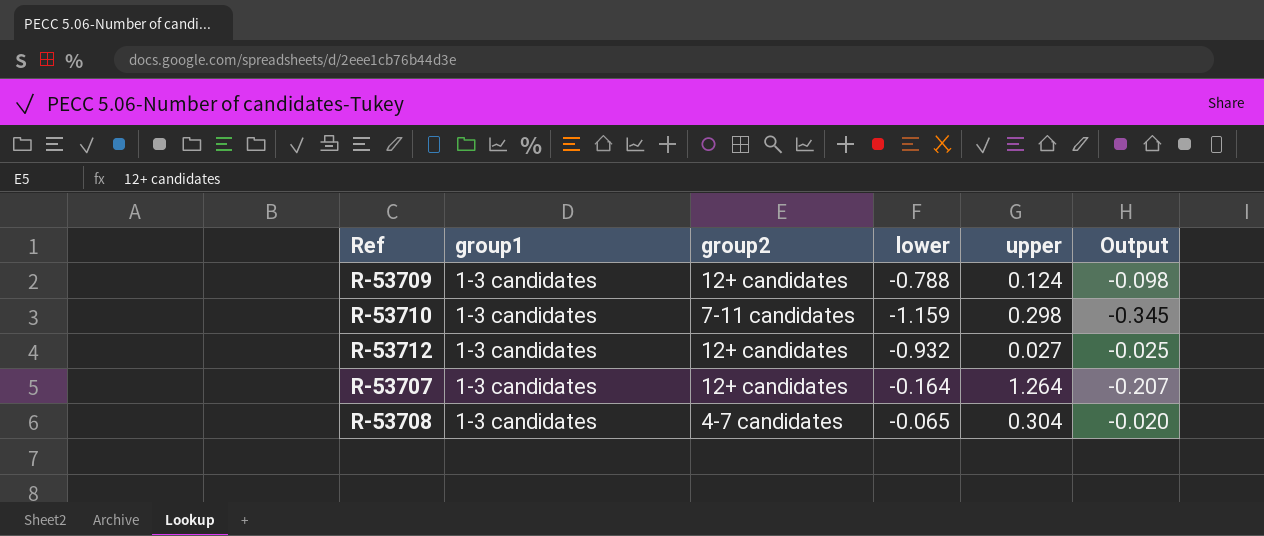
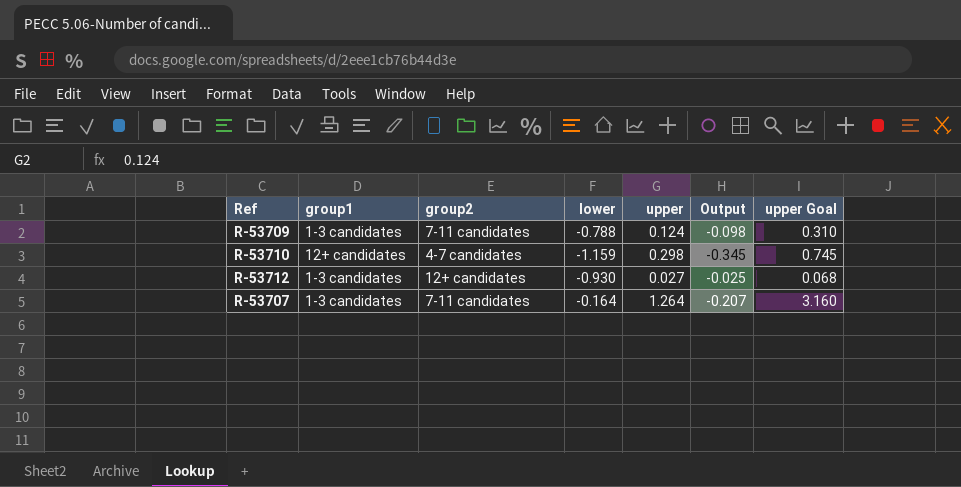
column upper Goal | formula: none -> [upper] * 2.5
row R-53708: 1-3 candidates | 4-7 candidates | -0.065 | 0.304 | -0.020 -> none
R-53709 | group2: 12+ candidates -> 7-11 candidates
R-53710 | group1: 1-3 candidates -> 12+ candidates
R-53710 | group2: 7-11 candidates -> 4-7 candidates
R-53712 | lower: -0.932 -> -0.930
R-53707 | group2: 12+ candidates -> 7-11 candidates

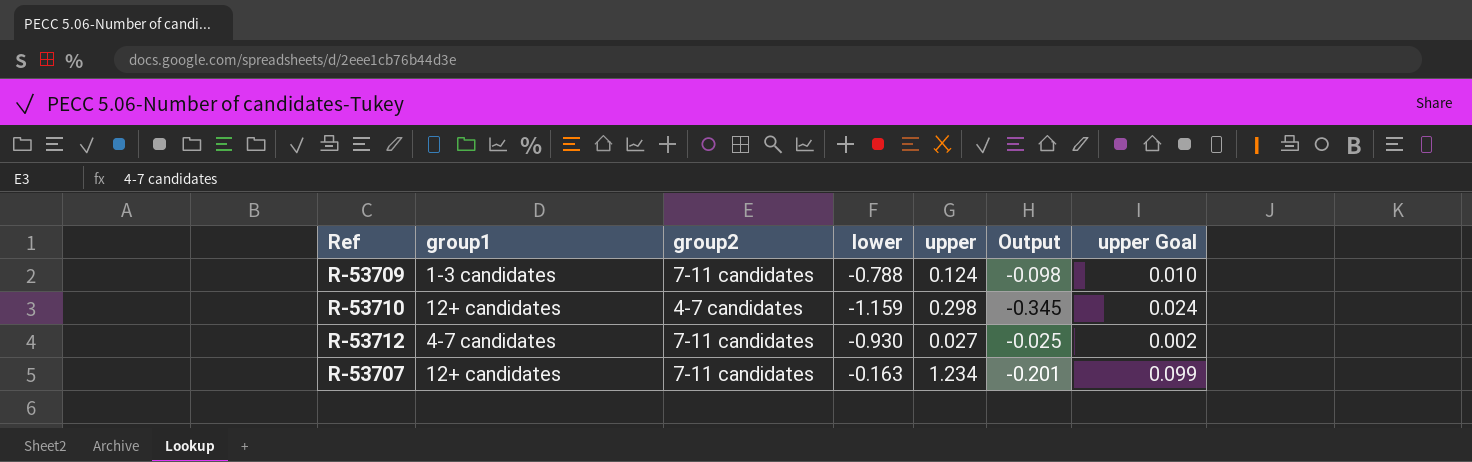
column upper Goal | formula: [upper] * 2.5 -> [upper] * 0.08
R-53712 | group1: 1-3 candidates -> 4-7 candidates
R-53712 | group2: 12+ candidates -> 7-11 candidates
R-53707 | group1: 1-3 candidates -> 12+ candidates
R-53707 | lower: -0.164 -> -0.163
R-53707 | upper: 1.264 -> 1.234
R-53707 | Output: -0.207 -> -0.201

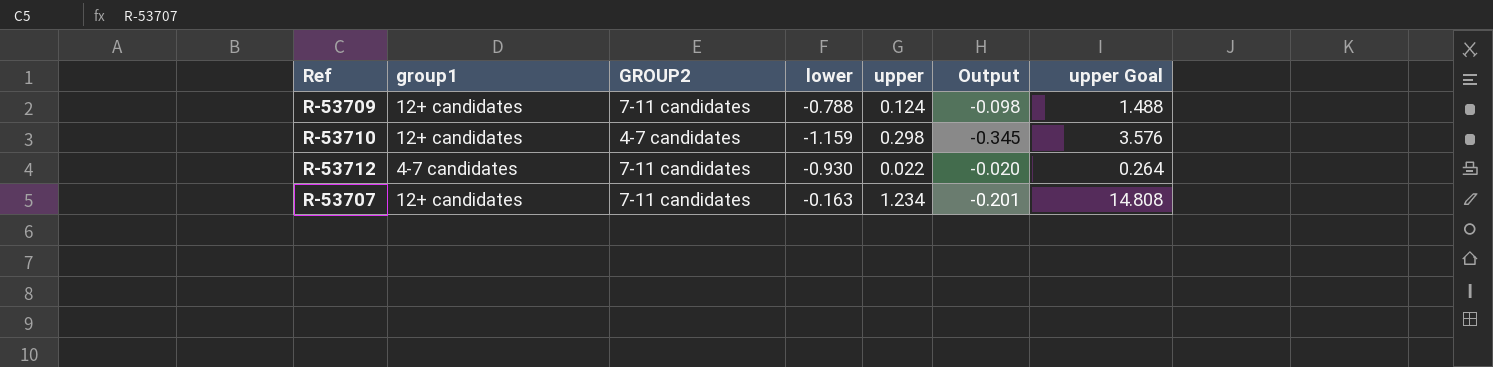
column name: group2 -> GROUP2
column upper Goal | formula: [upper] * 0.08 -> [upper] * 12
R-53709 | group1: 1-3 candidates -> 12+ candidates
R-53712 | upper: 0.027 -> 0.022
R-53712 | Output: -0.025 -> -0.020

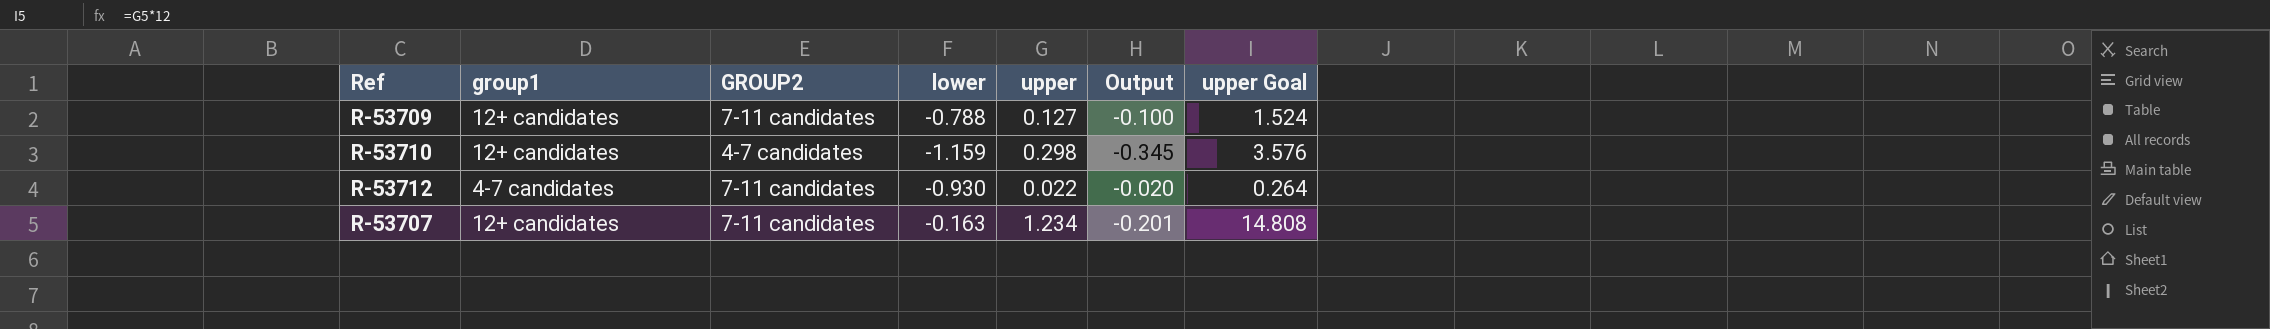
R-53709 | upper: 0.124 -> 0.127
R-53709 | Output: -0.098 -> -0.100
R-53709 | upper Goal: 1.488 -> 1.524

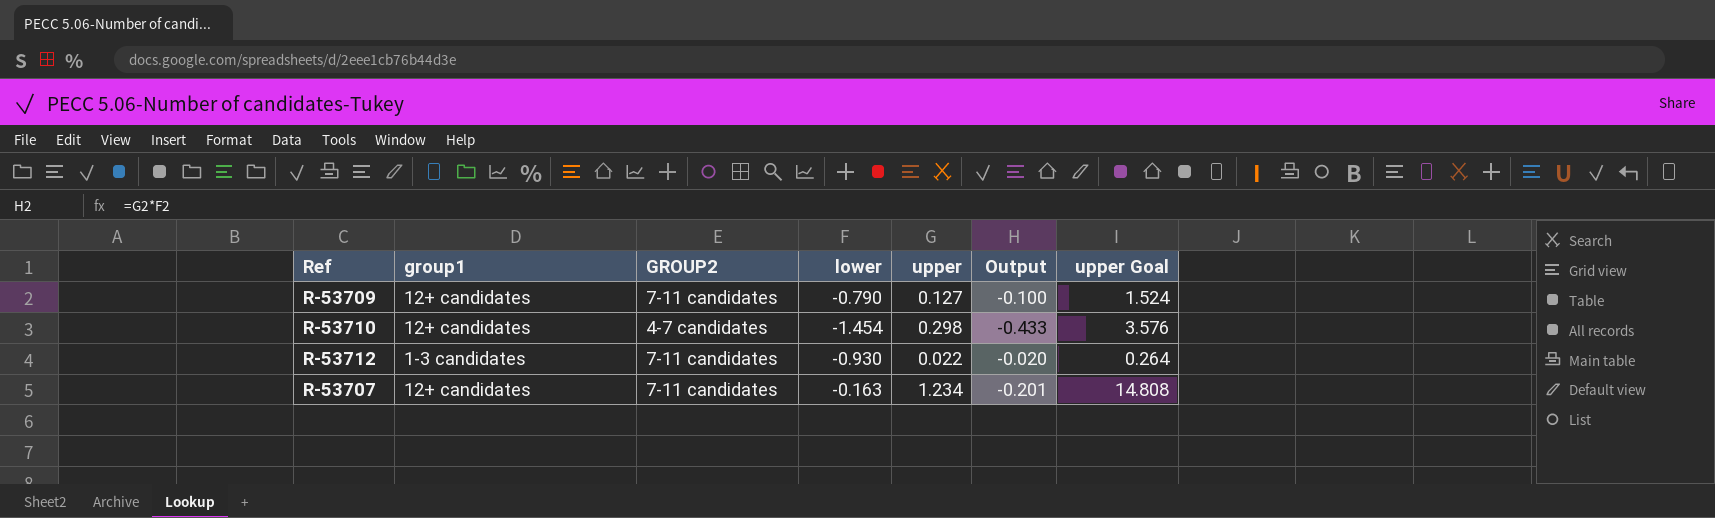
R-53709 | lower: -0.788 -> -0.790
R-53710 | lower: -1.159 -> -1.454
R-53710 | Output: -0.345 -> -0.433
R-53712 | group1: 4-7 candidates -> 1-3 candidates

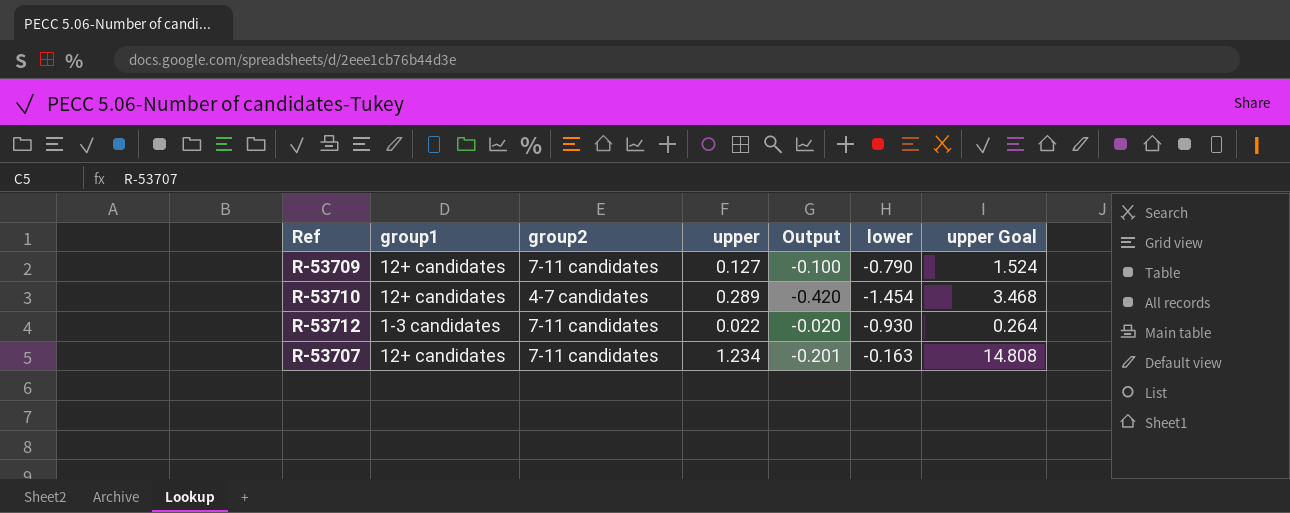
column name: GROUP2 -> group2
column lower | position: 4 -> 6
R-53710 | upper: 0.298 -> 0.289
R-53710 | Output: -0.433 -> -0.420
R-53710 | upper Goal: 3.576 -> 3.468

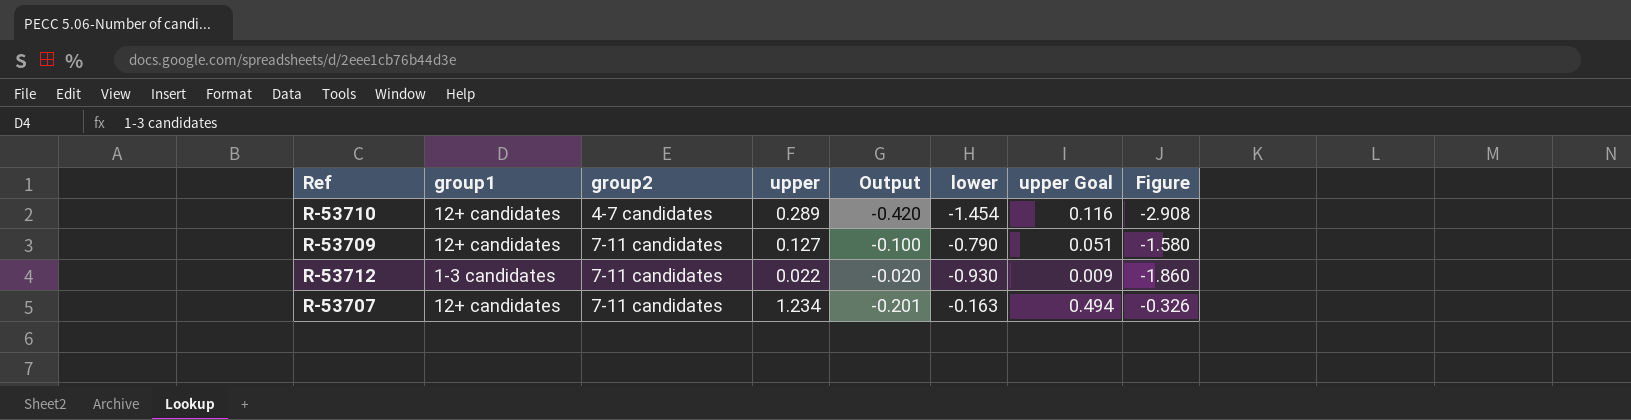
row order: none -> group2 ascending
column upper Goal | formula: [upper] * 12 -> [upper] * 0.4
column Figure | formula: none -> [lower] * 2

